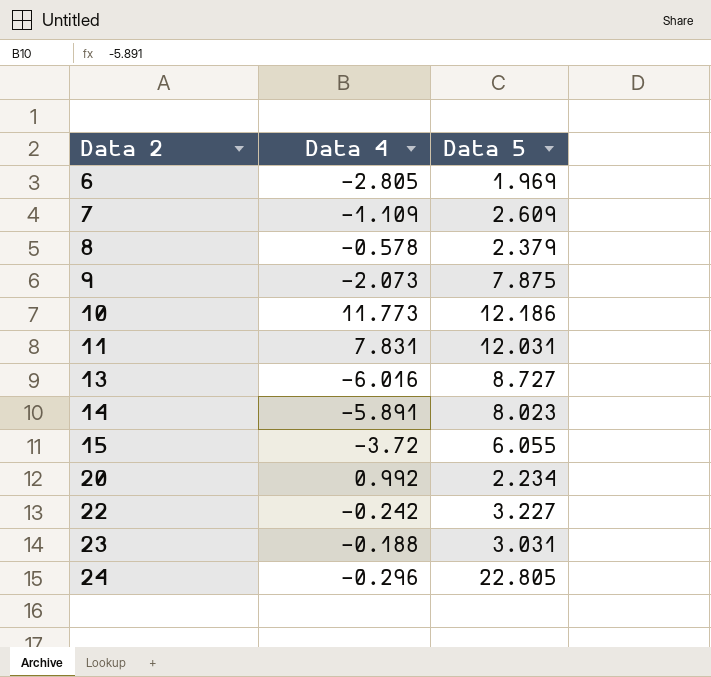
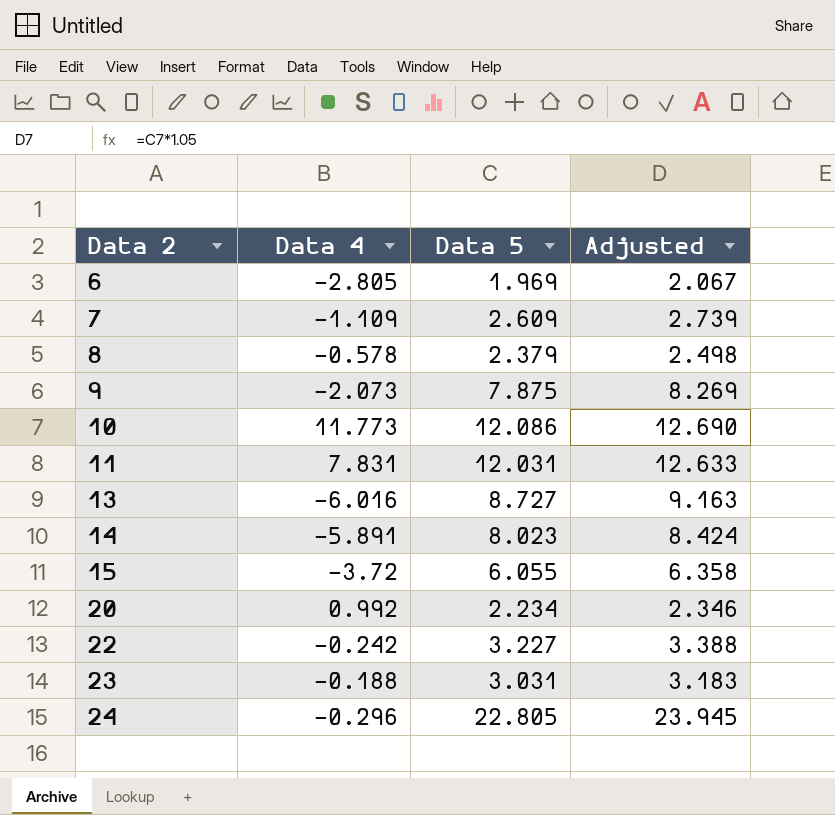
column Adjusted | formula: none -> [Data 5] * 1.05
10 | Data 5: 12.186 -> 12.086

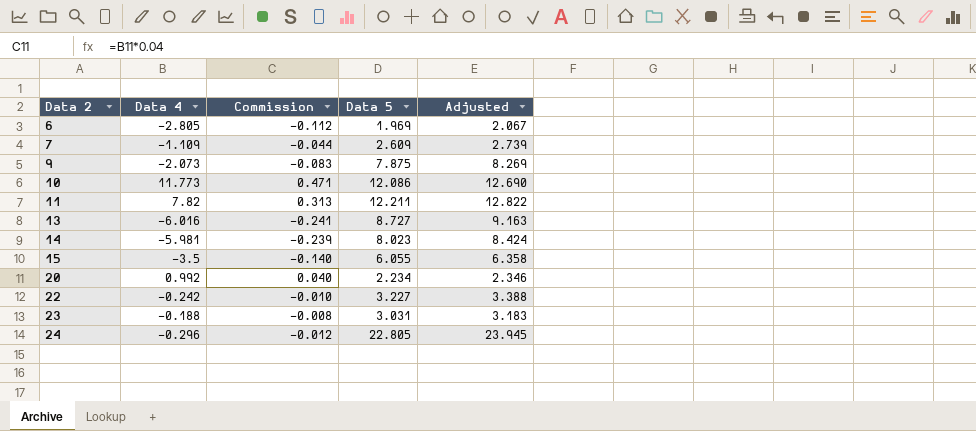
column Commission | formula: none -> [Data 4] * 0.04
row 8: -0.578 | 2.379 | 2.498 -> none
11 | Data 4: 7.831 -> 7.82
11 | Data 5: 12.031 -> 12.211
11 | Adjusted: 12.633 -> 12.822
14 | Data 4: -5.891 -> -5.981
15 | Data 4: -3.72 -> -3.5

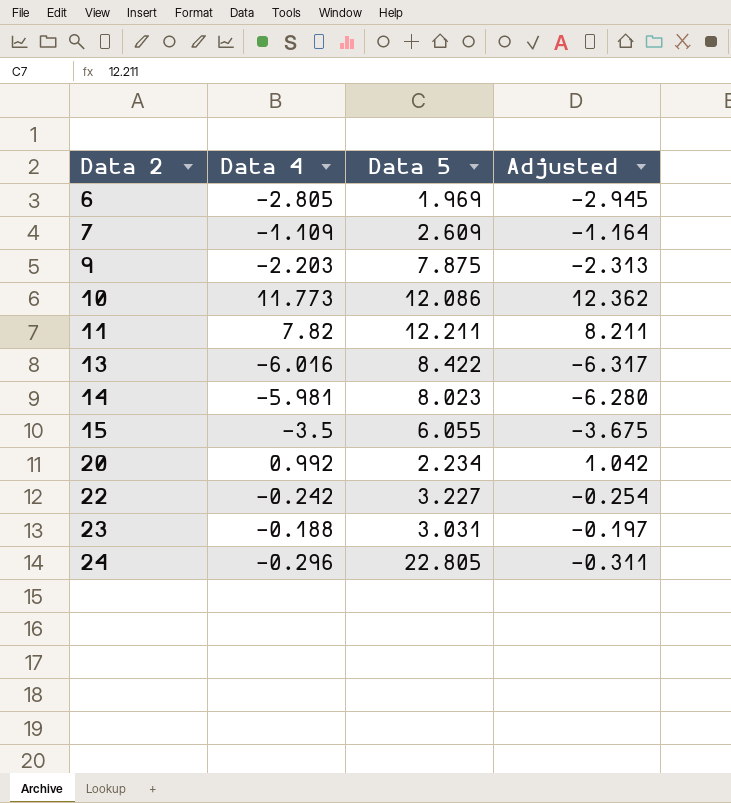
column Commission | formula: [Data 4] * 0.04 -> none
column Adjusted | formula: [Data 5] * 1.05 -> [Data 4] * 1.05
9 | Data 4: -2.073 -> -2.203
13 | Data 5: 8.727 -> 8.422

